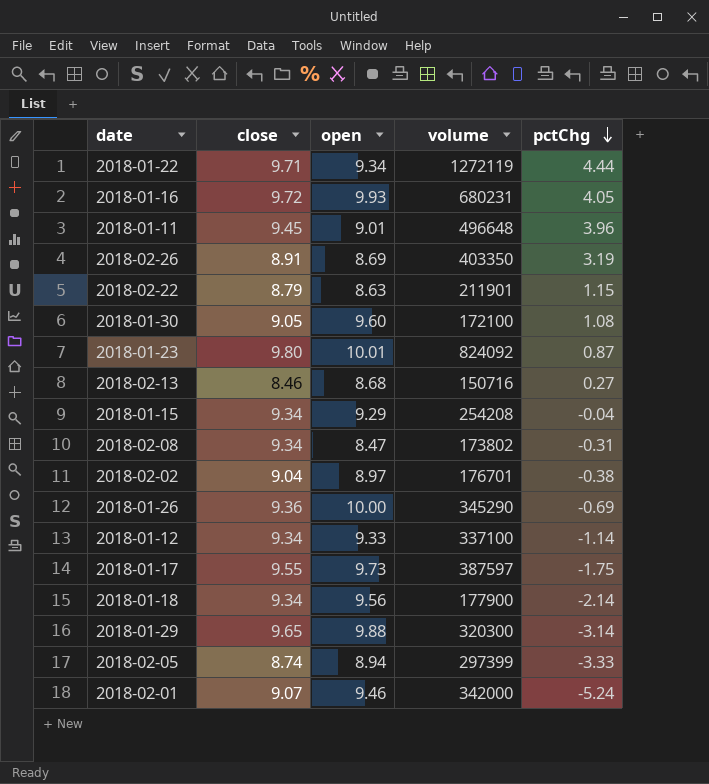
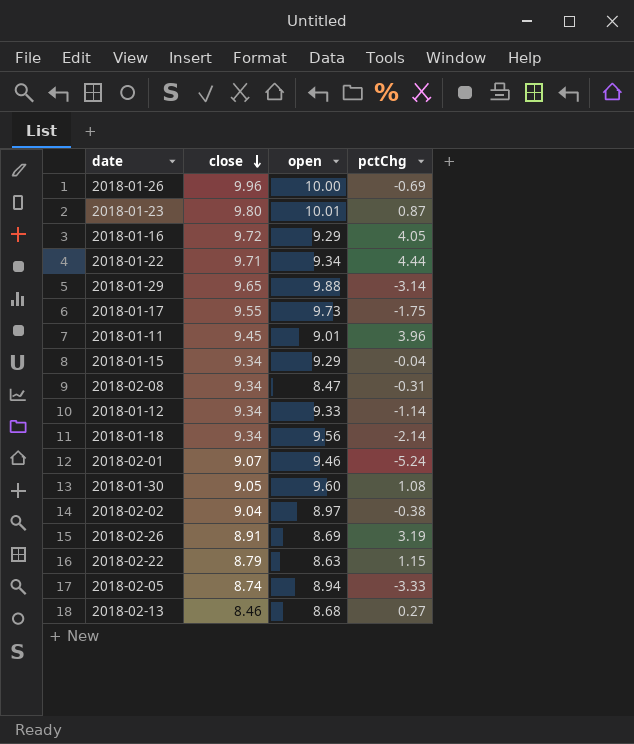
row order: pctChg descending -> close descending
column volume | position: 4 -> none
2018-01-26 | close: 9.36 -> 9.96
2018-01-16 | open: 9.93 -> 9.29

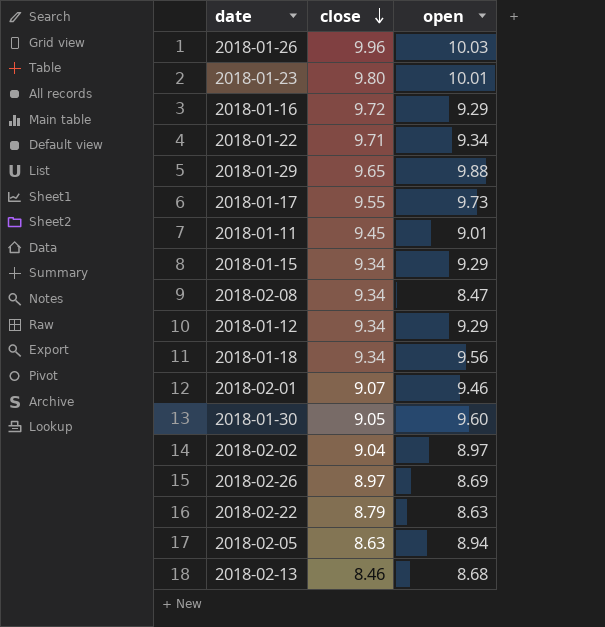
column pctChg | position: 4 -> none
2018-01-26 | open: 10.00 -> 10.03
2018-01-12 | open: 9.33 -> 9.29
2018-02-26 | close: 8.91 -> 8.97
2018-02-05 | close: 8.74 -> 8.63

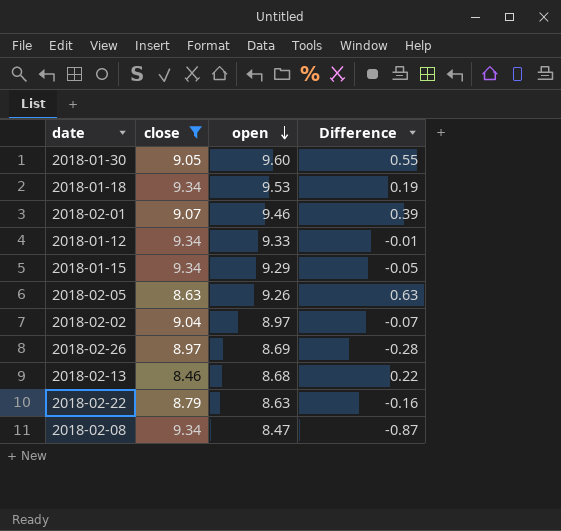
filter: none -> close <= 9.34
row order: close descending -> open descending
column Difference | formula: none -> [open] - [close]
2018-01-18 | open: 9.56 -> 9.53
2018-01-12 | open: 9.29 -> 9.33
2018-02-05 | open: 8.94 -> 9.26

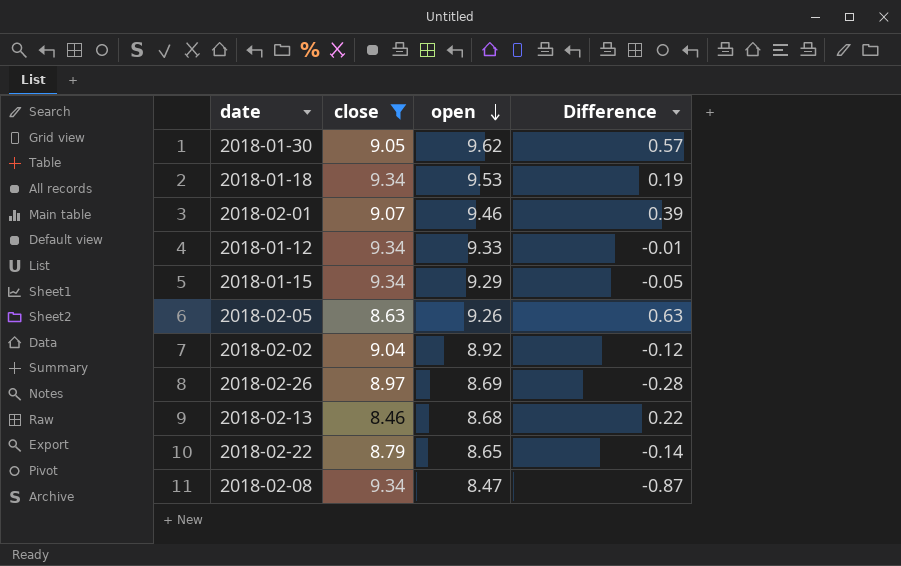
2018-01-30 | open: 9.60 -> 9.62
2018-01-30 | Difference: 0.55 -> 0.57
2018-02-02 | open: 8.97 -> 8.92
2018-02-02 | Difference: -0.07 -> -0.12
2018-02-22 | open: 8.63 -> 8.65
2018-02-22 | Difference: -0.16 -> -0.14

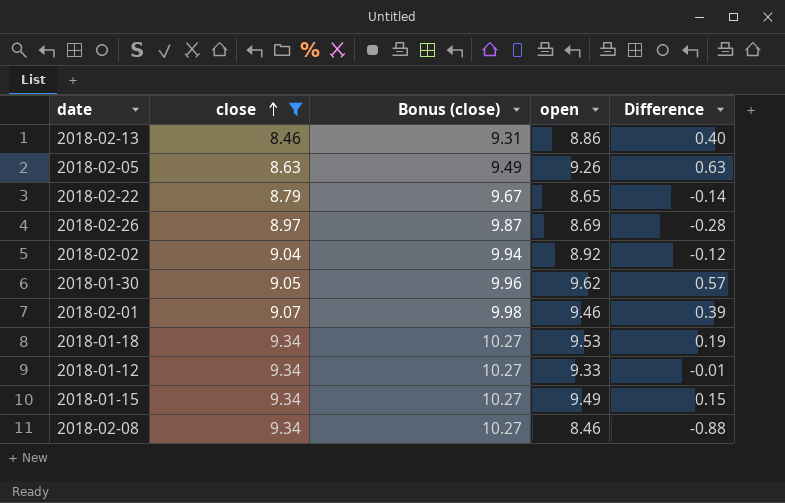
row order: open descending -> close ascending
column Bonus (close) | formula: none -> [close] * 1.1
2018-02-13 | open: 8.68 -> 8.86
2018-02-13 | Difference: 0.22 -> 0.40
2018-01-15 | open: 9.29 -> 9.49
2018-01-15 | Difference: -0.05 -> 0.15
2018-02-08 | open: 8.47 -> 8.46
2018-02-08 | Difference: -0.87 -> -0.88

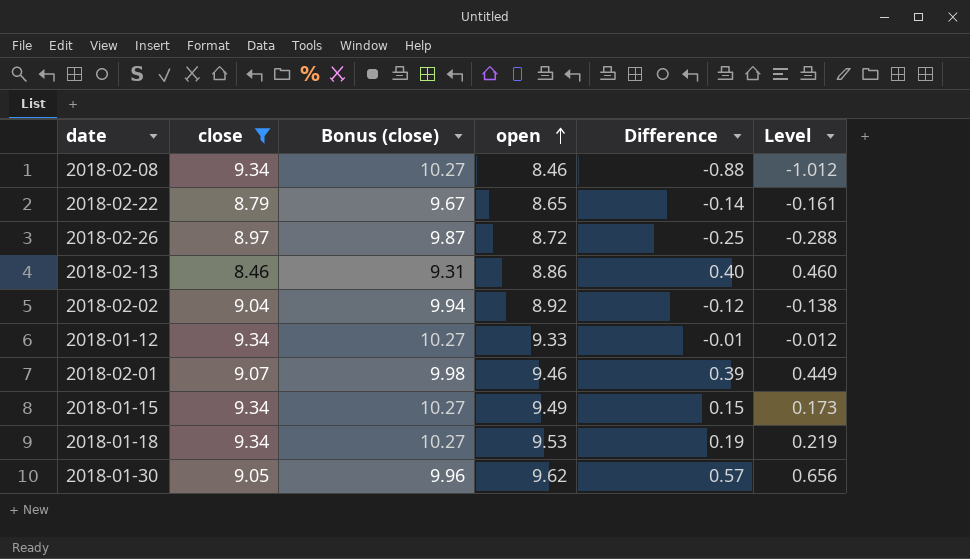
row order: close ascending -> open ascending
column Level | formula: none -> [Difference] * 1.15
row 2018-02-05: 8.63 | 9.49 | 9.26 | 0.63 -> none
2018-02-26 | open: 8.69 -> 8.72
2018-02-26 | Difference: -0.28 -> -0.25

